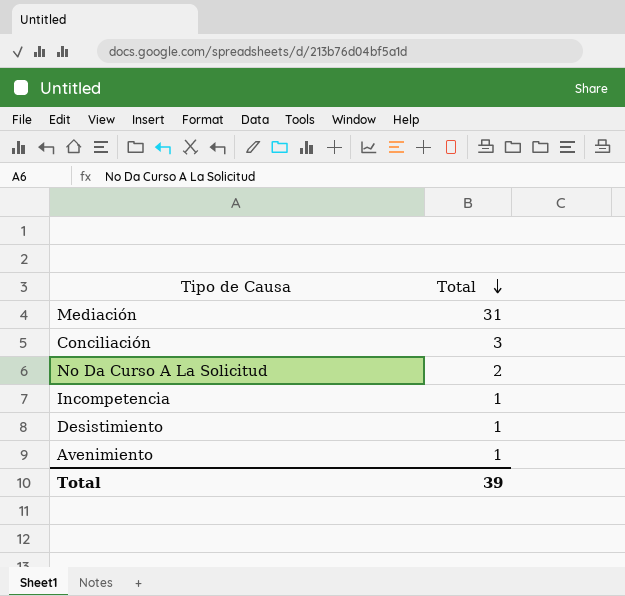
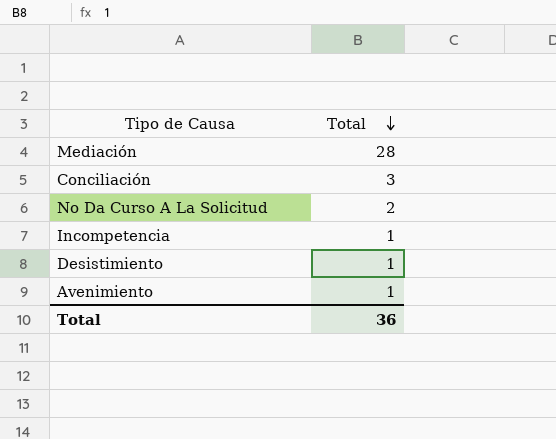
Mediación | Total: 31 -> 28
Total | Total: 39 -> 36

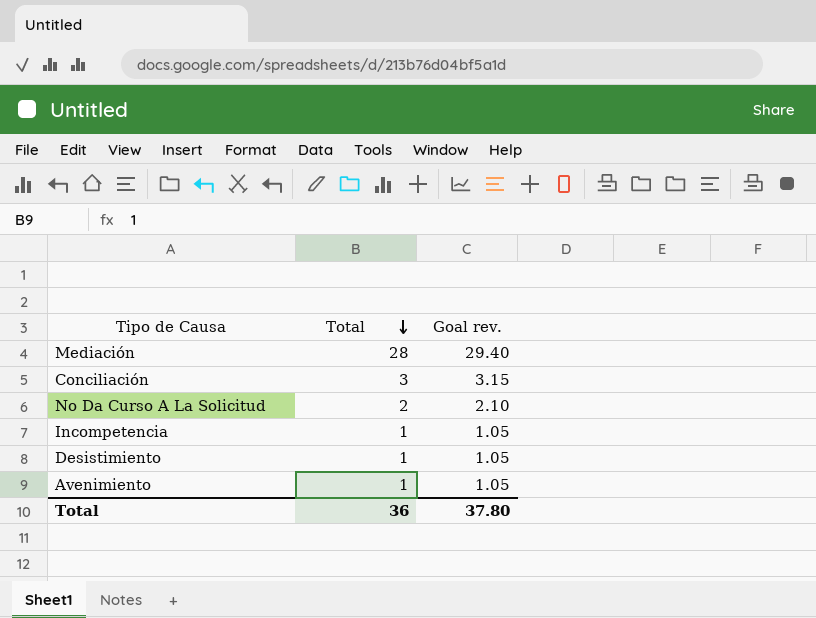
column Goal rev. | formula: none -> [Total] * 1.05

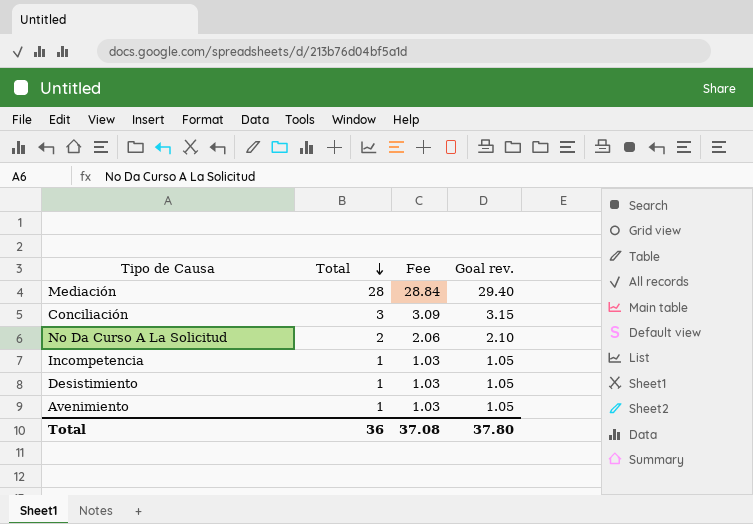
column Fee | formula: none -> [Total] * 1.03

